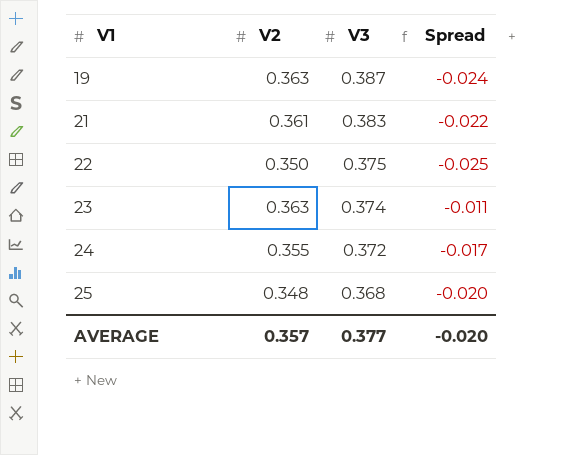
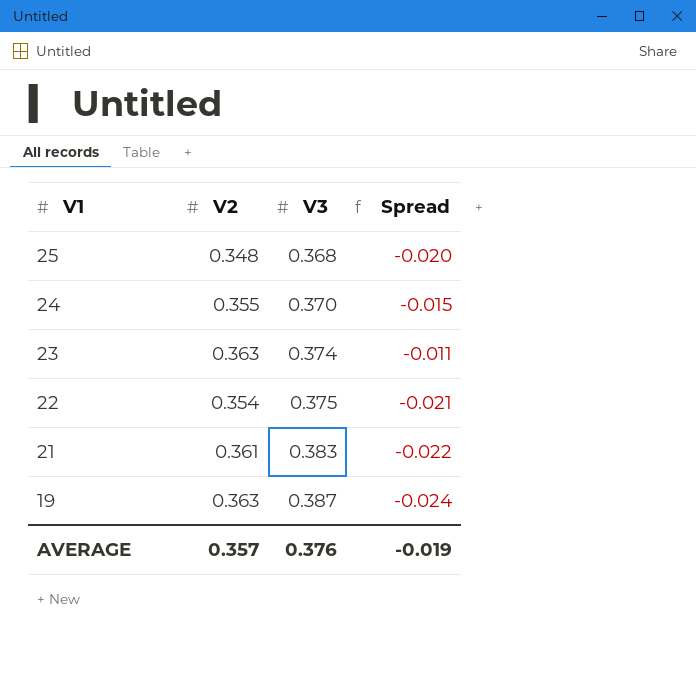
row order: V1 ascending -> V1 descending
24 | V3: 0.372 -> 0.370
24 | Spread: -0.017 -> -0.015
22 | V2: 0.350 -> 0.354
22 | Spread: -0.025 -> -0.021
AVERAGE | V3: 0.377 -> 0.376
AVERAGE | Spread: -0.020 -> -0.019

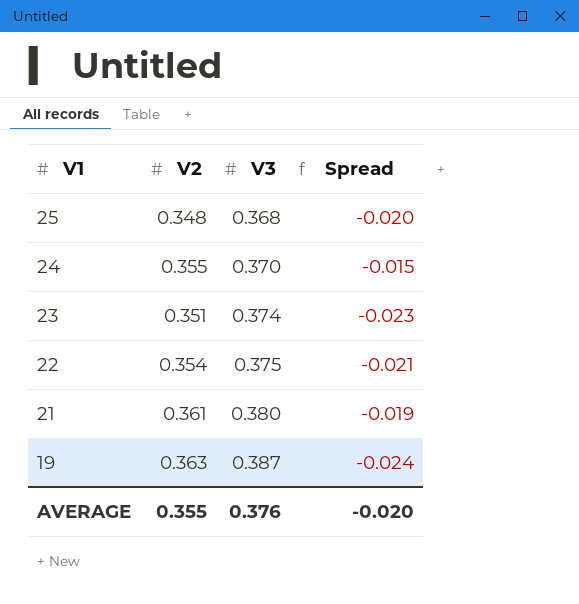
23 | V2: 0.363 -> 0.351
23 | Spread: -0.011 -> -0.023
21 | V3: 0.383 -> 0.380
21 | Spread: -0.022 -> -0.019
AVERAGE | V2: 0.357 -> 0.355
AVERAGE | Spread: -0.019 -> -0.020

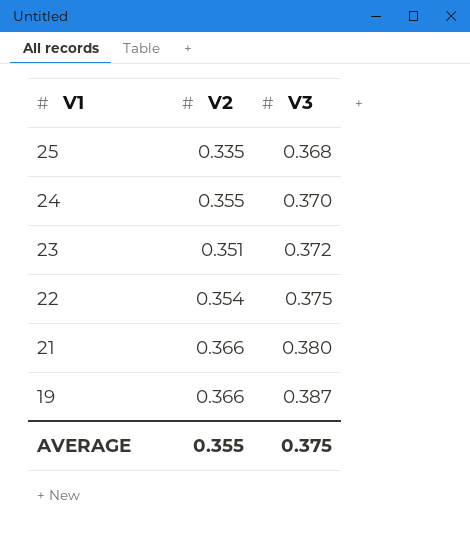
column Spread | formula: [V2] - [V3] -> none
25 | V2: 0.348 -> 0.335
23 | V3: 0.374 -> 0.372
21 | V2: 0.361 -> 0.366
19 | V2: 0.363 -> 0.366
AVERAGE | V3: 0.376 -> 0.375

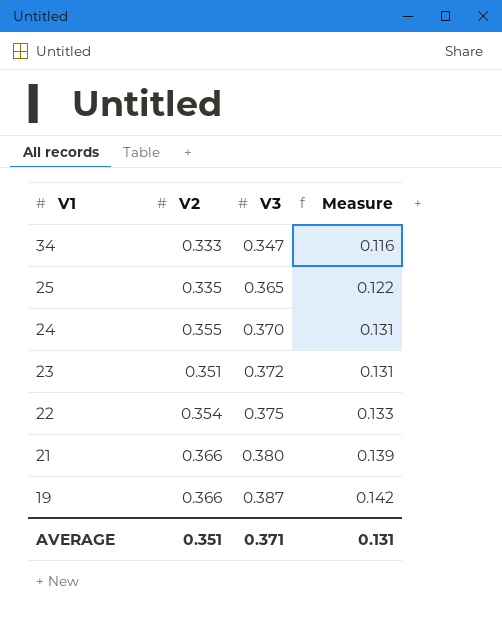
column Measure | formula: none -> [V2] * [V3]
row 34: none -> 0.333 | 0.347 | 0.116
25 | V3: 0.368 -> 0.365
AVERAGE | V2: 0.355 -> 0.351
AVERAGE | V3: 0.375 -> 0.371

